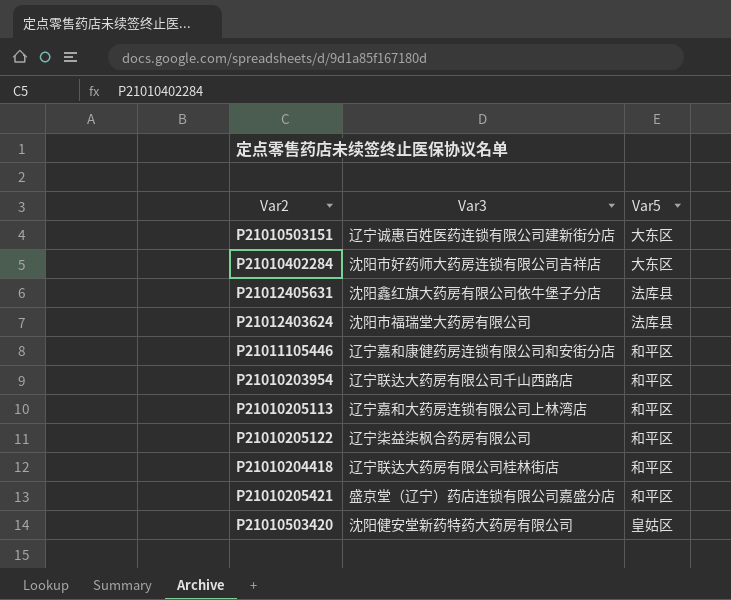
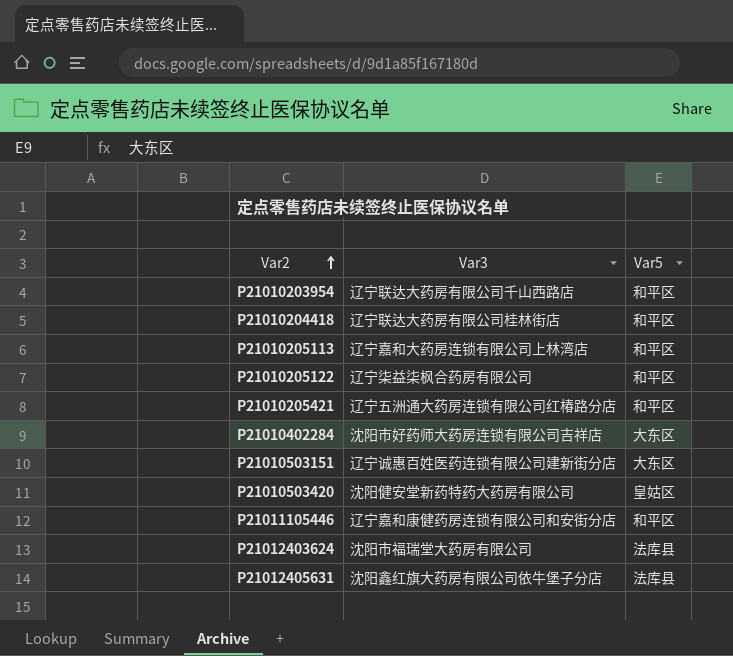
row order: none -> Var2 ascending
P21010205421 | Var3: 盛京堂（辽宁）药店连锁有限公司嘉盛分店 -> 辽宁五洲通大药房连锁有限公司红椿路分店

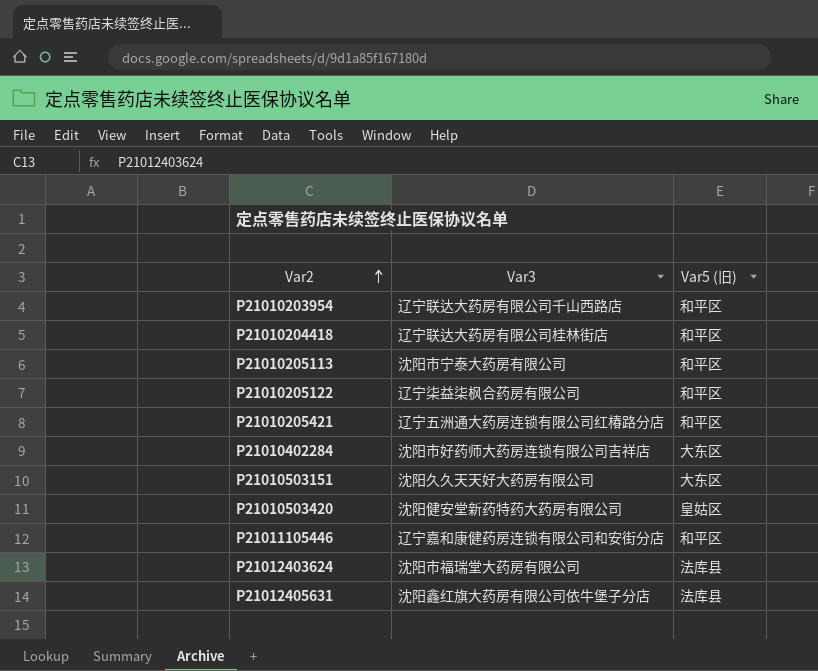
column name: Var5 -> Var5 (旧)
P21010205113 | Var3: 辽宁嘉和大药房连锁有限公司上林湾店 -> 沈阳市宁泰大药房有限公司
P21010503151 | Var3: 辽宁诚惠百姓医药连锁有限公司建新街分店 -> 沈阳久久天天好大药房有限公司

